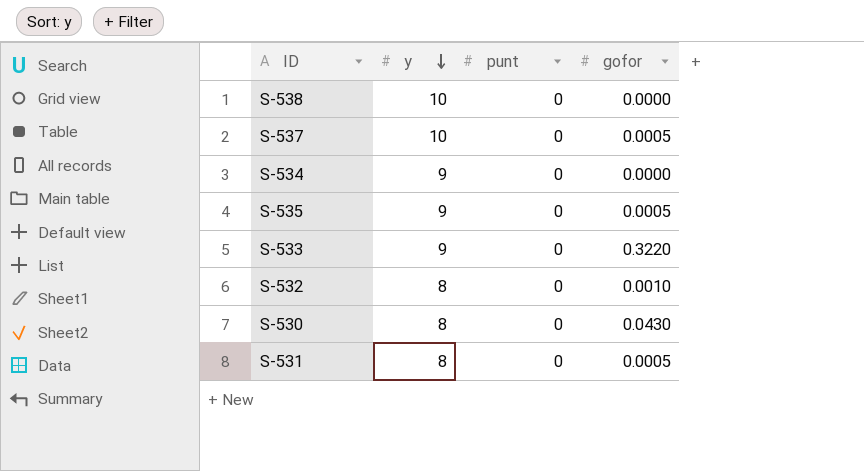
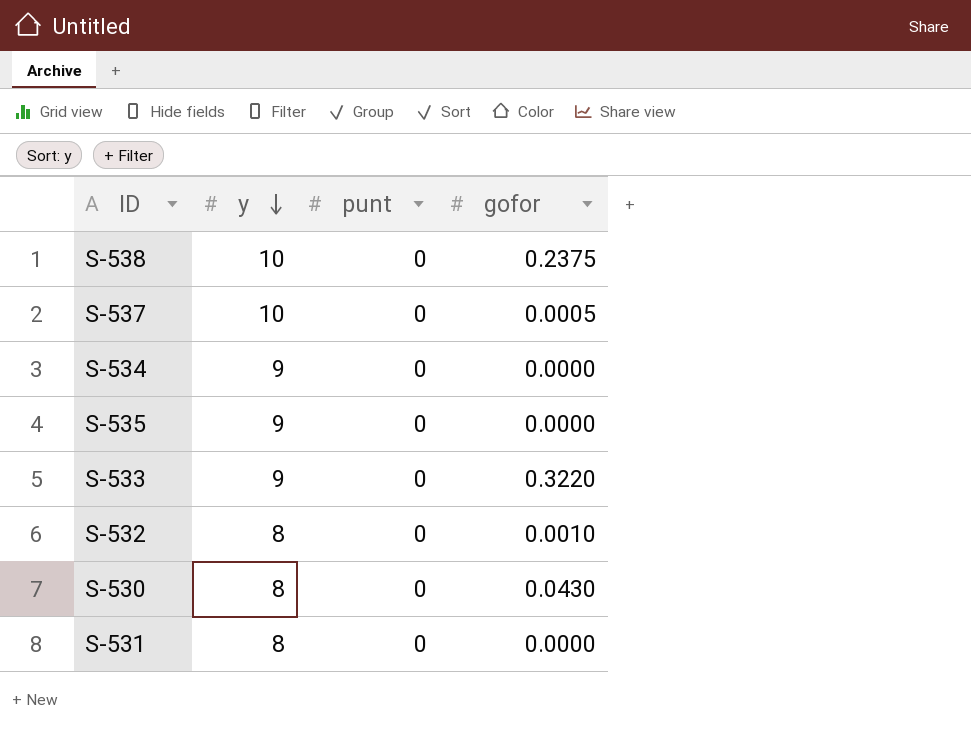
S-538 | gofor: 0.0000 -> 0.2375
S-535 | gofor: 0.0005 -> 0.0000
S-531 | gofor: 0.0005 -> 0.0000

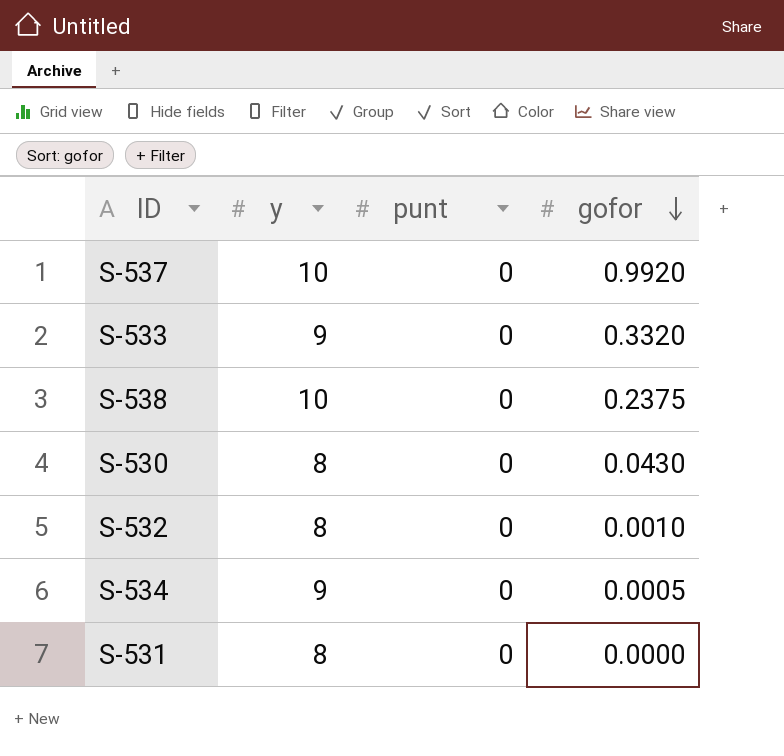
row order: y descending -> gofor descending
row S-535: 9 | 0 | 0.0000 -> none
S-537 | gofor: 0.0005 -> 0.9920
S-533 | gofor: 0.3220 -> 0.3320
S-534 | gofor: 0.0000 -> 0.0005

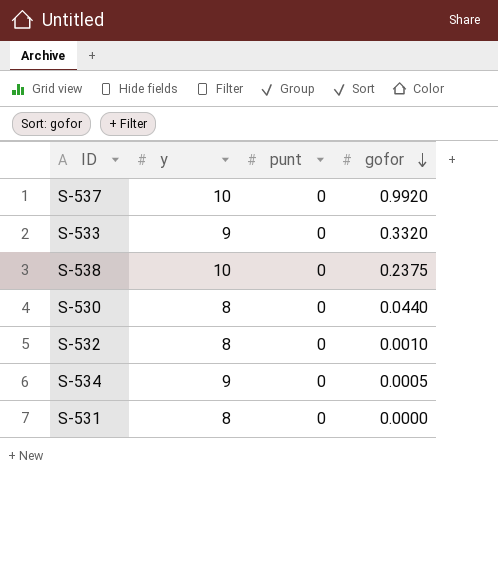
S-530 | gofor: 0.0430 -> 0.0440

